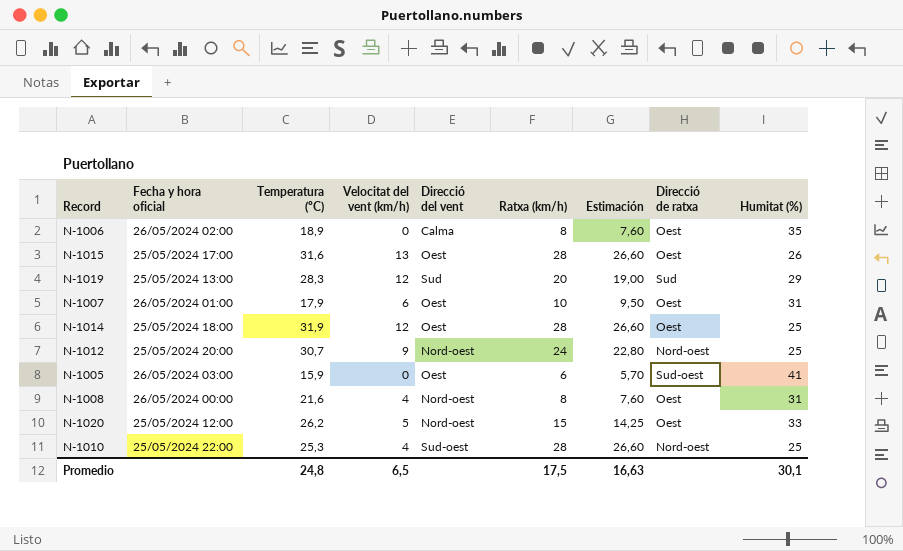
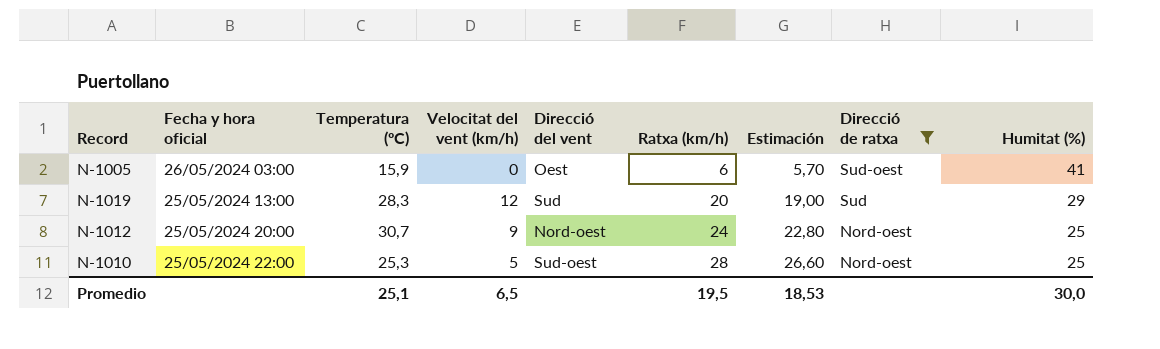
filter: none -> Direcció de ratxa != Oest
row order: none -> Ratxa (km/h) ascending
N-1010 | Velocitat del vent (km/h): 4 -> 5
Promedio | Temperatura (ºC): 24,8 -> 25,1
Promedio | Ratxa (km/h): 17,5 -> 19,5
Promedio | Estimación: 16,63 -> 18,53
Promedio | Humitat (%): 30,1 -> 30,0

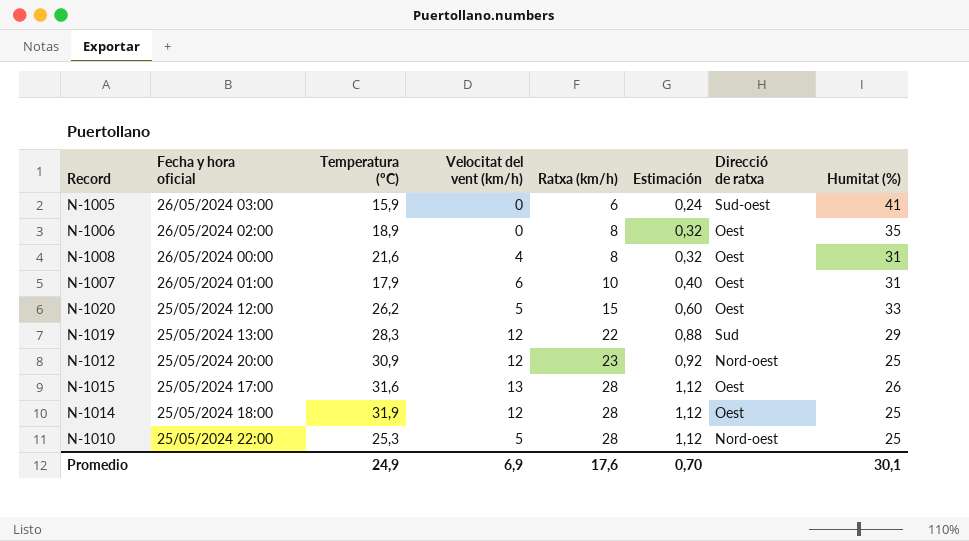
filter: Direcció de ratxa != Oest -> none
column Direcció del vent | position: 5 -> none
column Estimación | formula: [Ratxa (km/h)] * 0,95 -> [Ratxa (km/h)] * 0,04
N-1019 | Ratxa (km/h): 20 -> 22
N-1012 | Temperatura (ºC): 30,7 -> 30,9
N-1012 | Velocitat del vent (km/h): 9 -> 12
N-1012 | Ratxa (km/h): 24 -> 23
Promedio | Temperatura (ºC): 25,1 -> 24,9
Promedio | Velocitat del vent (km/h): 6,5 -> 6,9
Promedio | Ratxa (km/h): 19,5 -> 17,6
Promedio | Estimación: 18,53 -> 0,70
Promedio | Humitat (%): 30,0 -> 30,1

